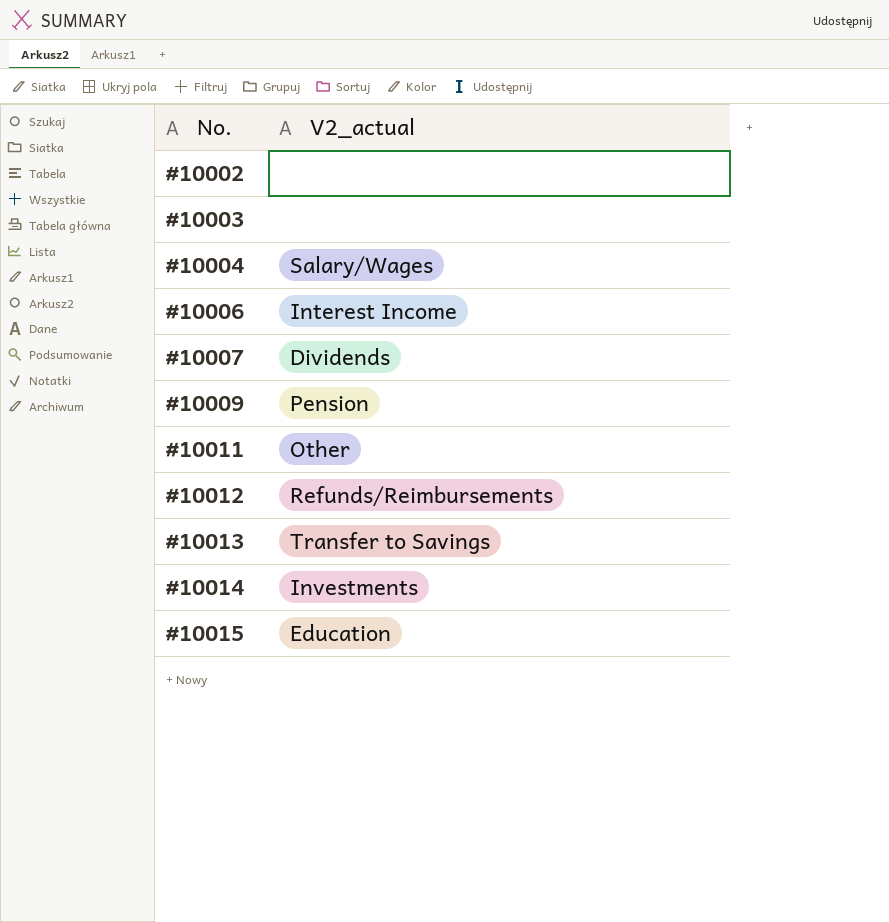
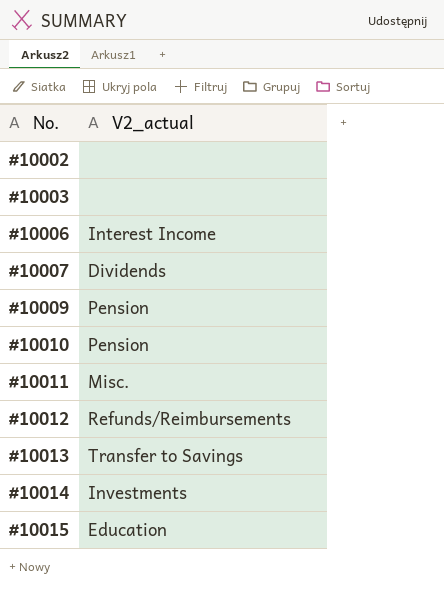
row #10004: Salary/Wages -> none
row #10010: none -> Pension
#10011 | V2_actual: Other -> Misc.

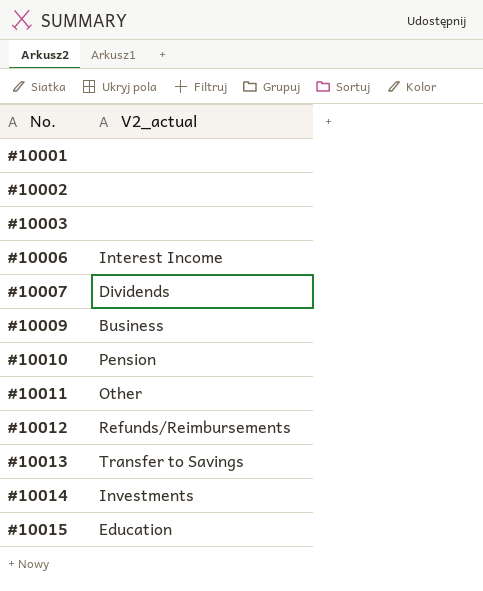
row #10001: none -> none
#10009 | V2_actual: Pension -> Business
#10011 | V2_actual: Misc. -> Other

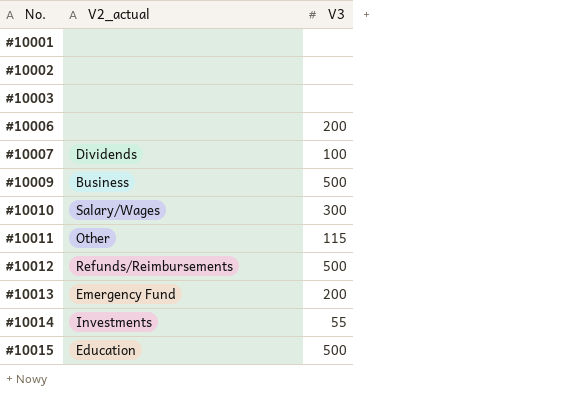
column V3 | position: none -> 3
#10006 | V2_actual: Interest Income -> none
#10010 | V2_actual: Pension -> Salary/Wages
#10013 | V2_actual: Transfer to Savings -> Emergency Fund

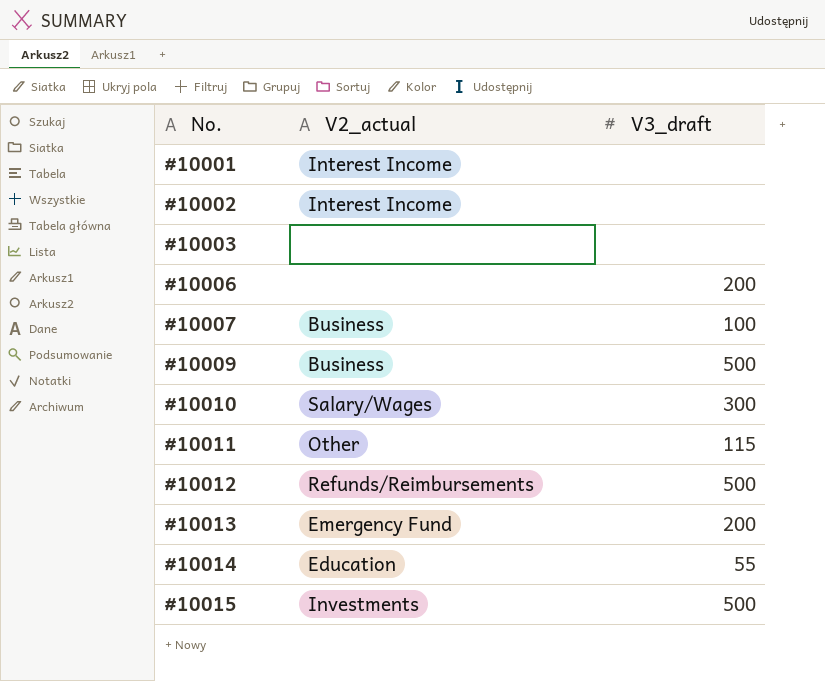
column name: V3 -> V3_draft
#10001 | V2_actual: none -> Interest Income
#10002 | V2_actual: none -> Interest Income
#10007 | V2_actual: Dividends -> Business
#10014 | V2_actual: Investments -> Education
#10015 | V2_actual: Education -> Investments

